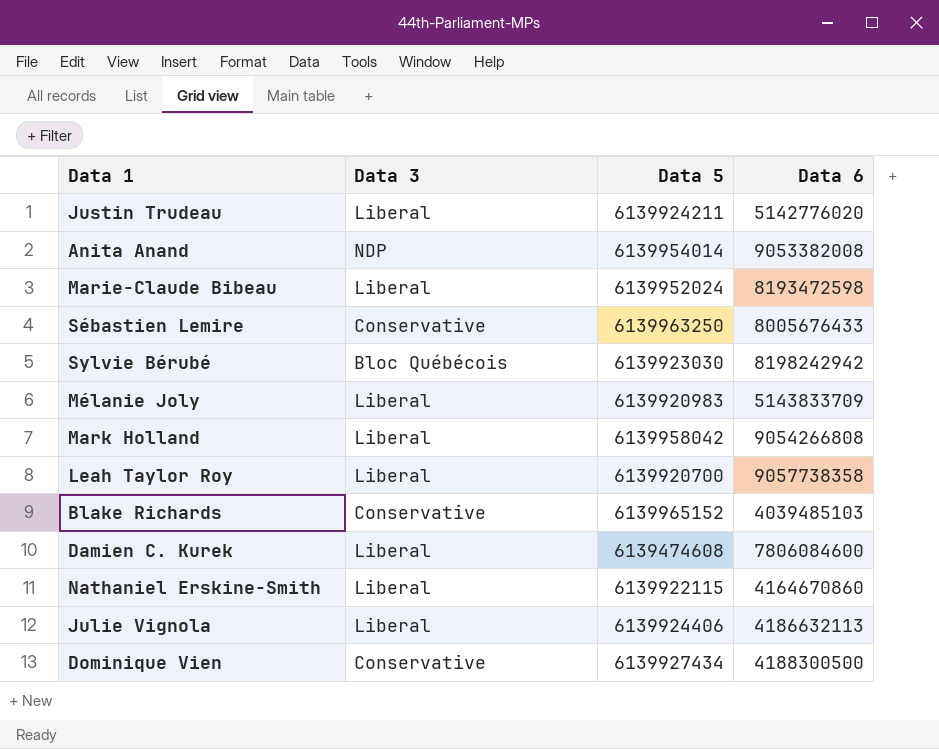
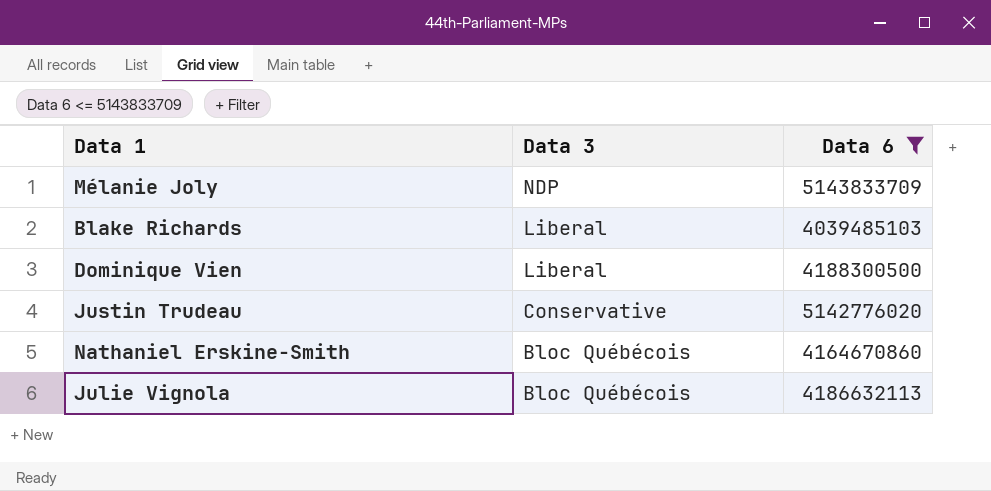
filter: none -> Data 6 <= 5143833709
row order: none -> Data 3 descending
column Data 5 | position: 3 -> none
Mélanie Joly | Data 3: Liberal -> NDP
Blake Richards | Data 3: Conservative -> Liberal
Dominique Vien | Data 3: Conservative -> Liberal
Justin Trudeau | Data 3: Liberal -> Conservative
Nathaniel Erskine-Smith | Data 3: Liberal -> Bloc Québécois
Julie Vignola | Data 3: Liberal -> Bloc Québécois

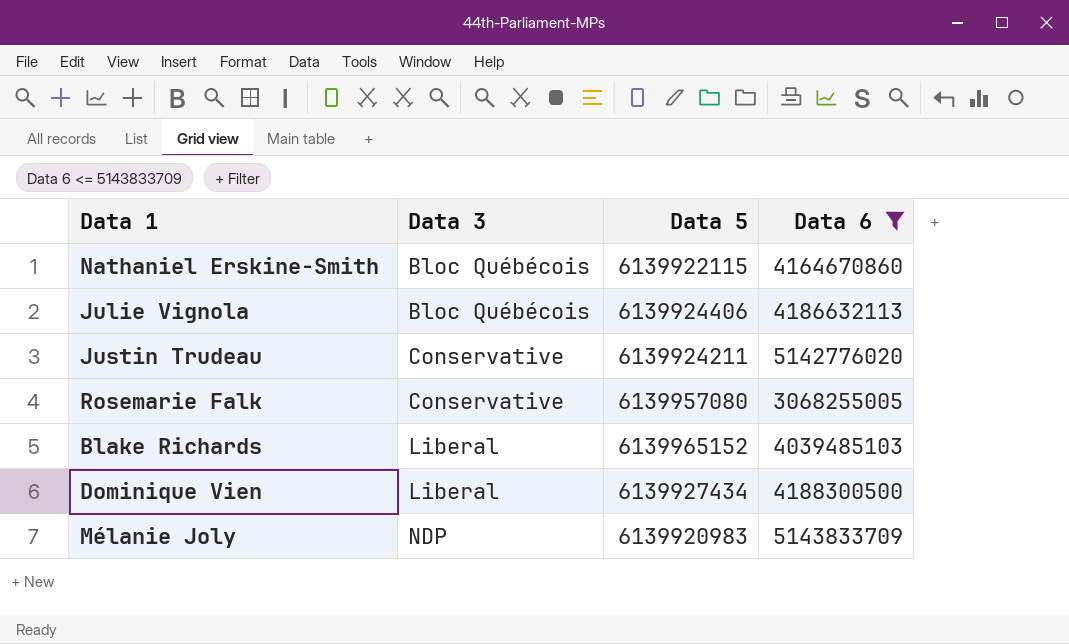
row order: Data 3 descending -> Data 3 ascending
column Data 5 | position: none -> 3
row Rosemarie Falk: none -> Conservative | 6139957080 | 3068255005

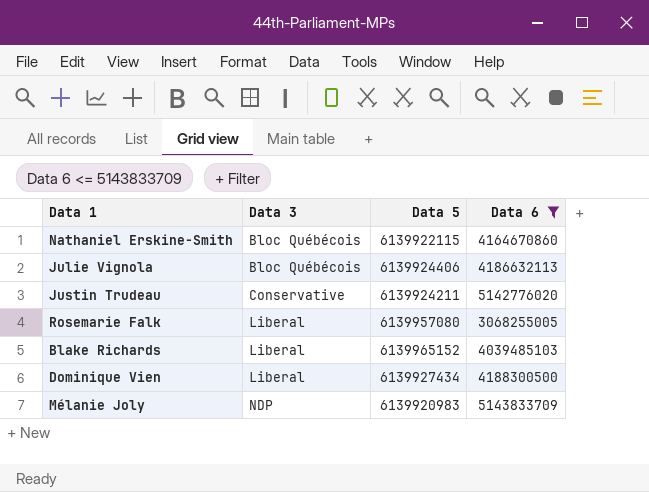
Rosemarie Falk | Data 3: Conservative -> Liberal

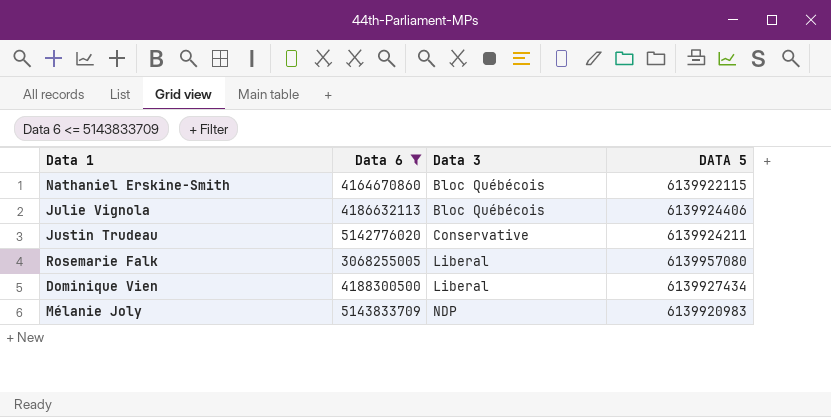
column Data 6 | position: 4 -> 2
column name: Data 5 -> DATA 5
row Blake Richards: Liberal | 6139965152 | 4039485103 -> none

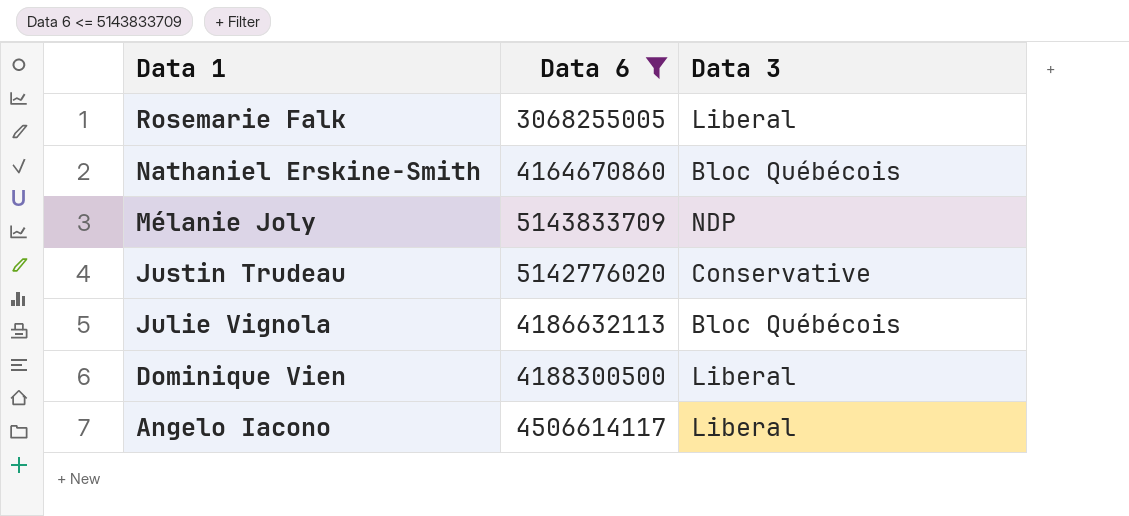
row order: Data 3 ascending -> Data 1 descending
column DATA 5 | position: 4 -> none
row Angelo Iacono: none -> 4506614117 | Liberal

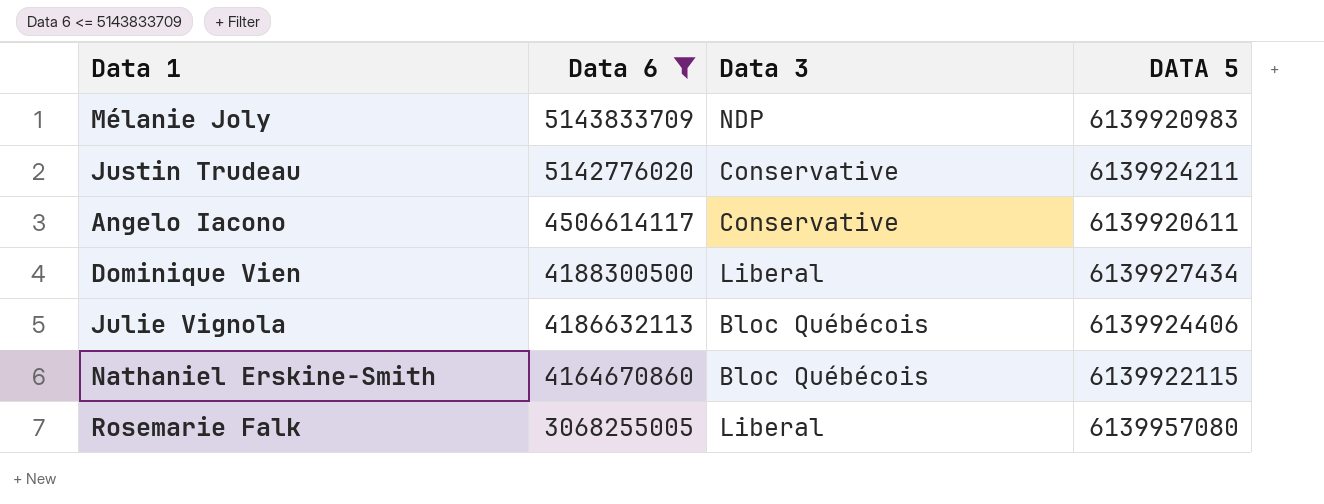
row order: Data 1 descending -> Data 6 descending
column DATA 5 | position: none -> 4
Angelo Iacono | Data 3: Liberal -> Conservative

